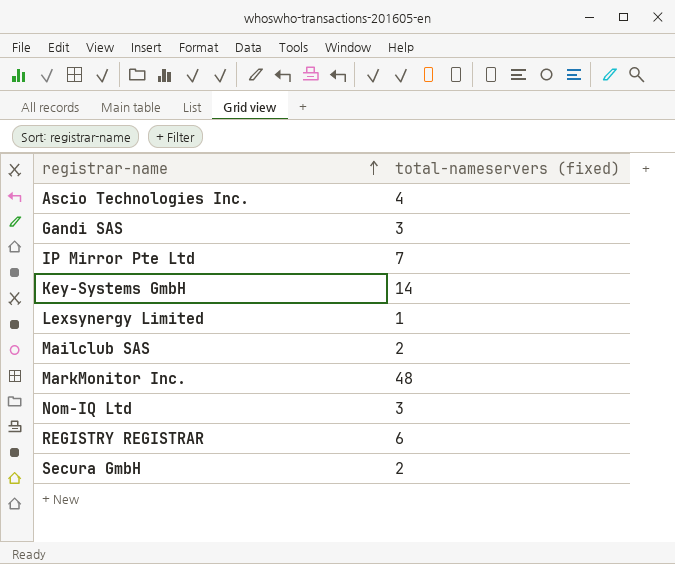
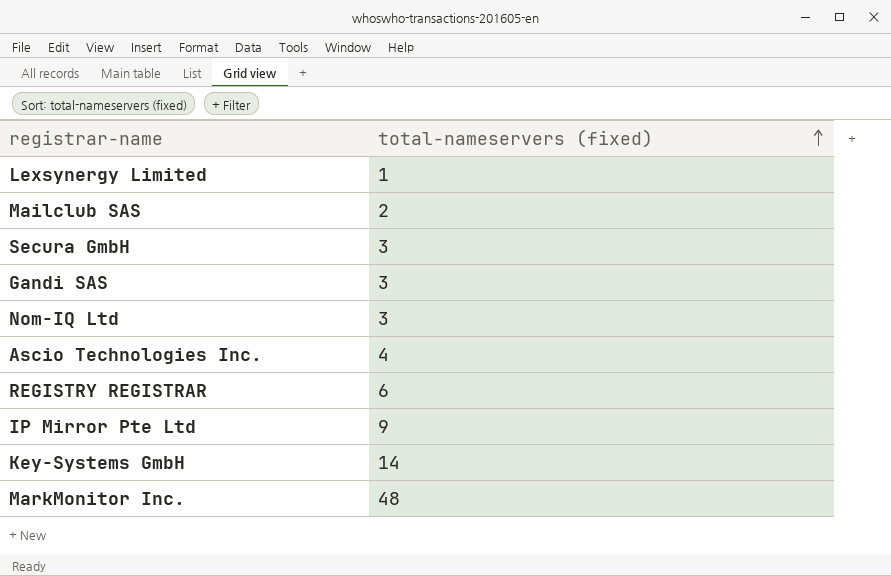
row order: registrar-name ascending -> total-nameservers (fixed) ascending
Secura GmbH | total-nameservers (fixed): 2 -> 3
IP Mirror Pte Ltd | total-nameservers (fixed): 7 -> 9

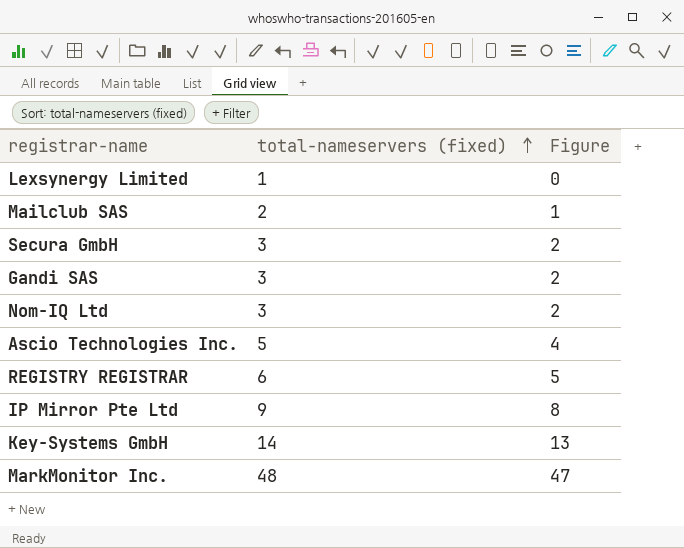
column Figure | formula: none -> [total-nameservers (fixed)] - 1
Ascio Technologies Inc. | total-nameservers (fixed): 4 -> 5

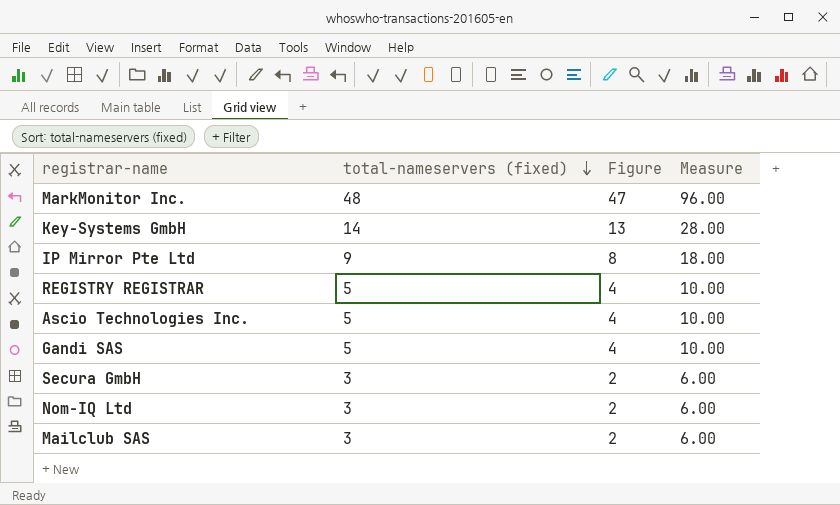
row order: total-nameservers (fixed) ascending -> total-nameservers (fixed) descending
column Measure | formula: none -> [total-nameservers (fixed)] * 2
row Lexsynergy Limited: 1 | 0 -> none
REGISTRY REGISTRAR | total-nameservers (fixed): 6 -> 5
REGISTRY REGISTRAR | Figure: 5 -> 4
Gandi SAS | total-nameservers (fixed): 3 -> 5
Gandi SAS | Figure: 2 -> 4
Mailclub SAS | total-nameservers (fixed): 2 -> 3
Mailclub SAS | Figure: 1 -> 2

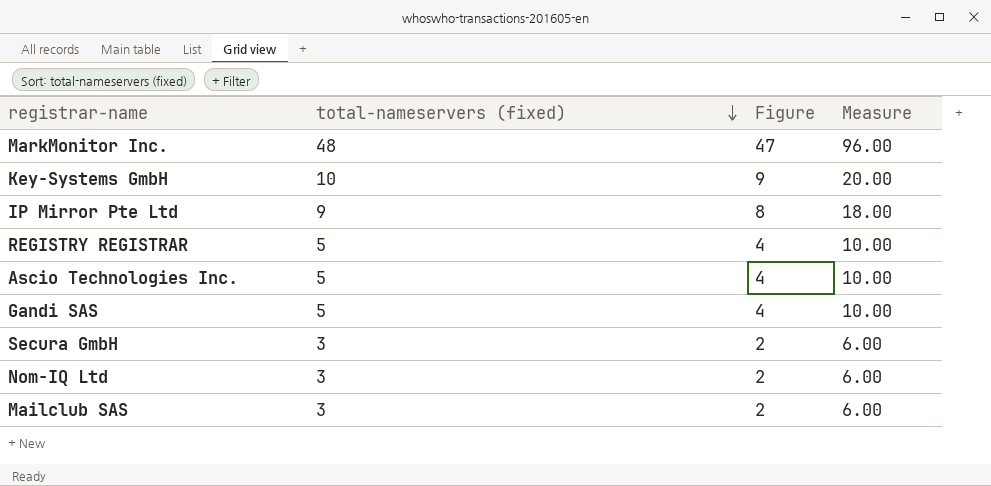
Key-Systems GmbH | total-nameservers (fixed): 14 -> 10
Key-Systems GmbH | Figure: 13 -> 9
Key-Systems GmbH | Measure: 28.00 -> 20.00

